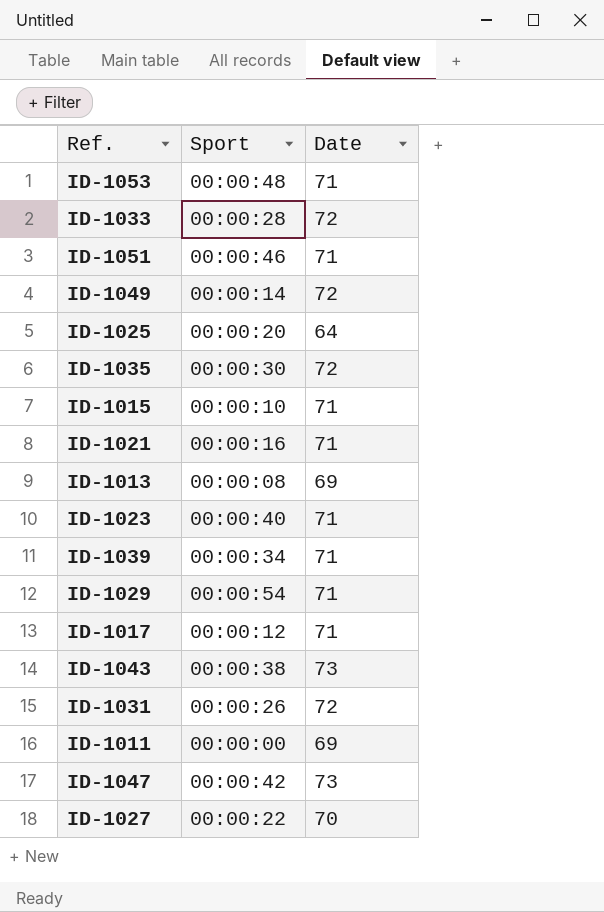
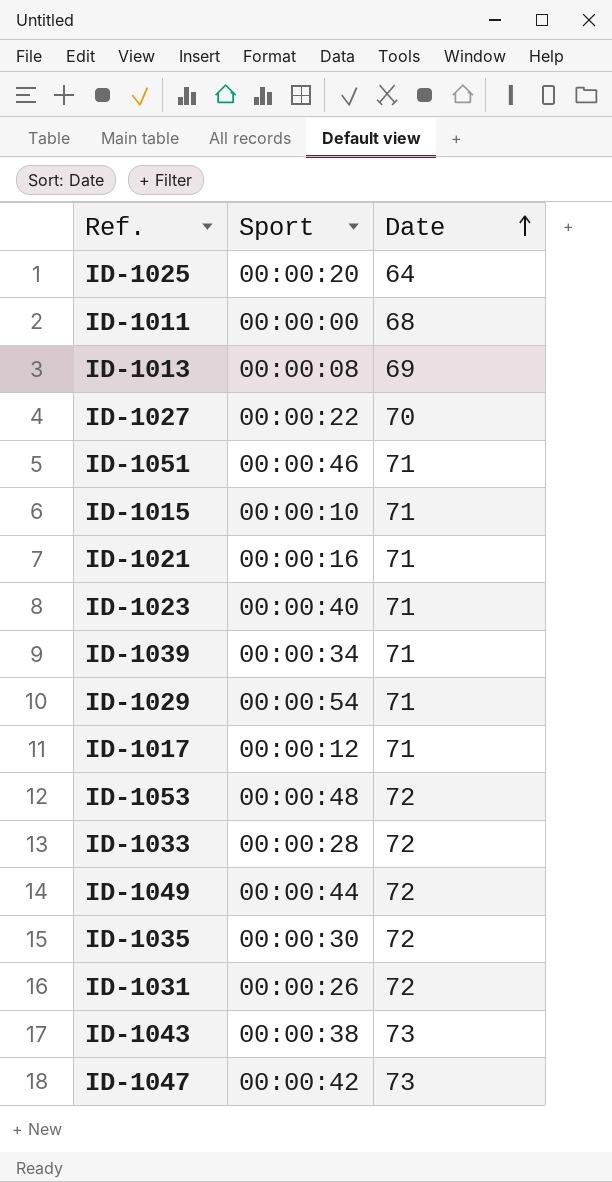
row order: none -> Date ascending
ID-1011 | Date: 69 -> 68
ID-1053 | Date: 71 -> 72
ID-1049 | Sport: 00:00:14 -> 00:00:44

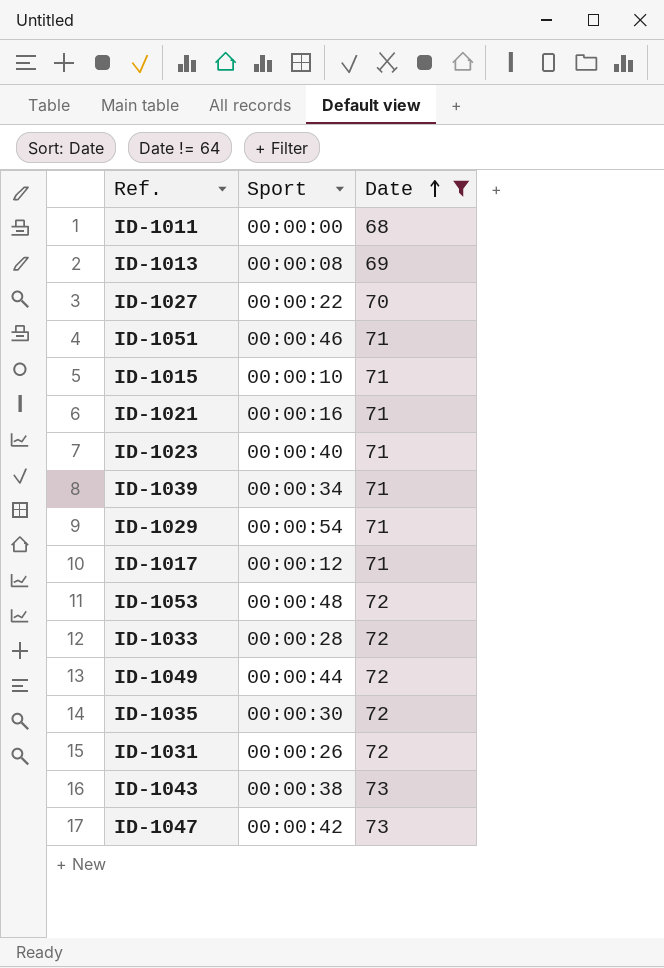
filter: none -> Date != 64

